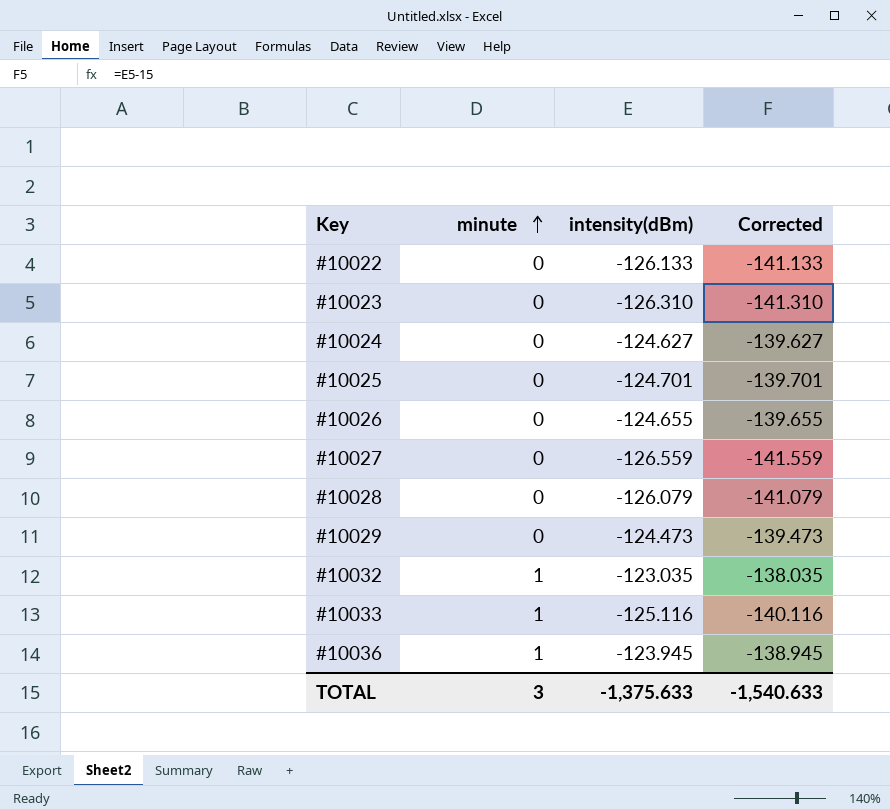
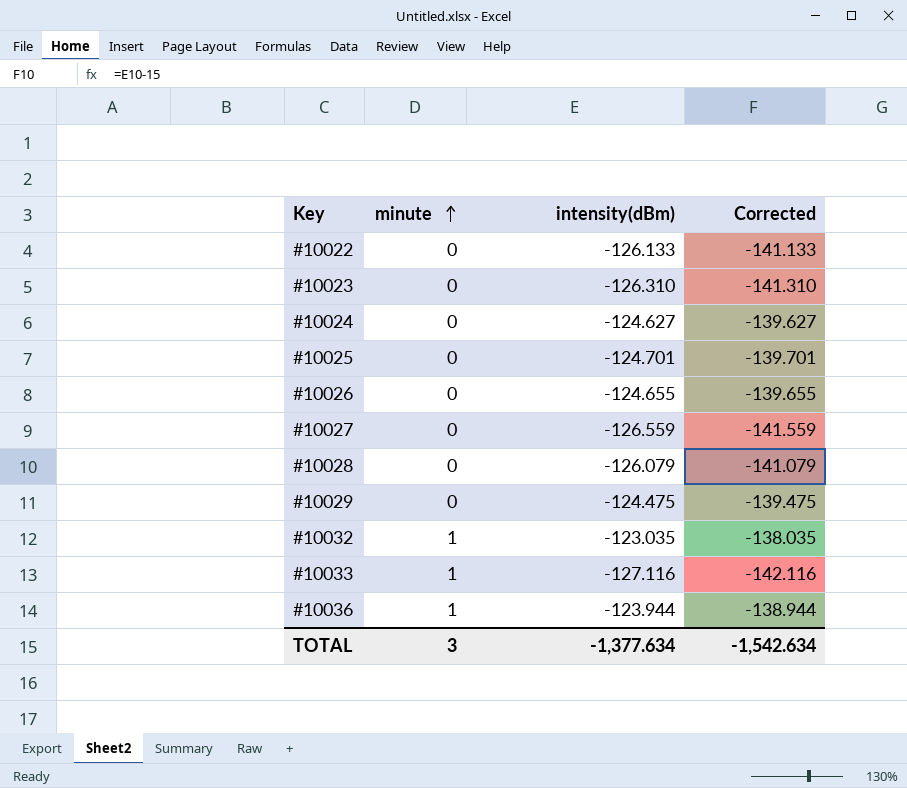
#10029 | intensity(dBm): -124.473 -> -124.475
#10029 | Corrected: -139.473 -> -139.475
#10033 | intensity(dBm): -125.116 -> -127.116
#10033 | Corrected: -140.116 -> -142.116
#10036 | intensity(dBm): -123.945 -> -123.944
#10036 | Corrected: -138.945 -> -138.944
TOTAL | intensity(dBm): -1,375.633 -> -1,377.634
TOTAL | Corrected: -1,540.633 -> -1,542.634

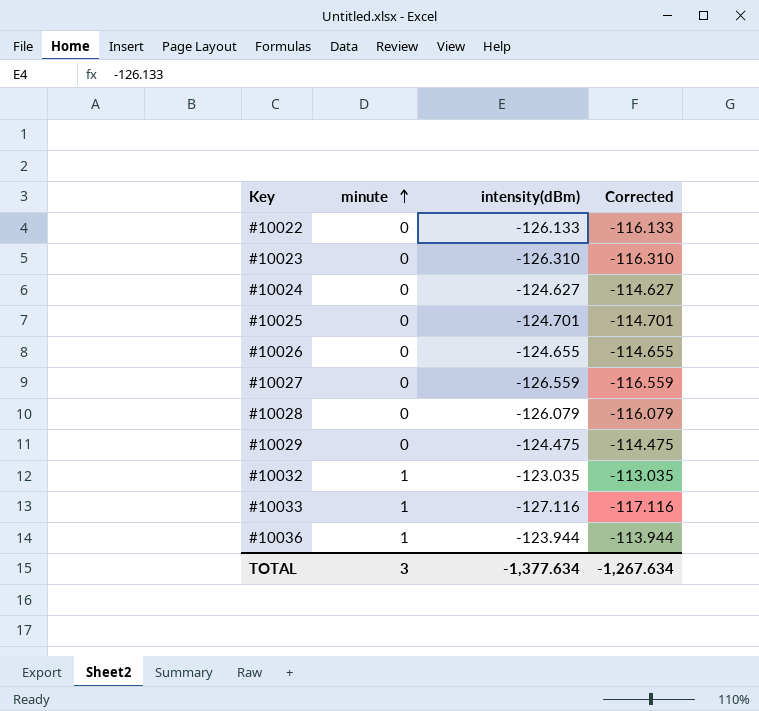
column Corrected | formula: [intensity(dBm)] - 15 -> [intensity(dBm)] + 10
TOTAL | Corrected: -1,542.634 -> -1,267.634

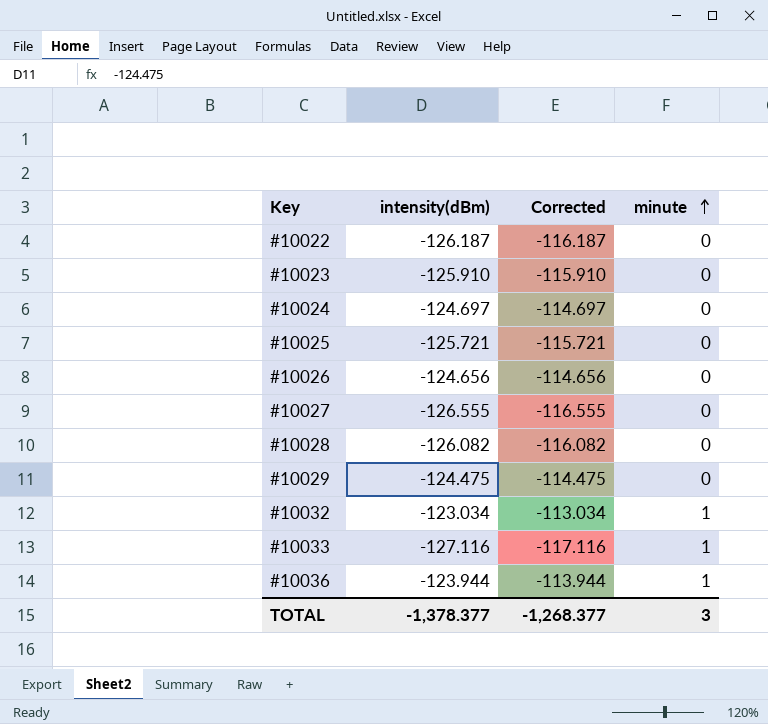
column minute | position: 2 -> 4
#10022 | intensity(dBm): -126.133 -> -126.187
#10022 | Corrected: -116.133 -> -116.187
#10023 | intensity(dBm): -126.310 -> -125.910
#10023 | Corrected: -116.310 -> -115.910
#10024 | intensity(dBm): -124.627 -> -124.697
#10024 | Corrected: -114.627 -> -114.697
#10025 | intensity(dBm): -124.701 -> -125.721
#10025 | Corrected: -114.701 -> -115.721
#10026 | intensity(dBm): -124.655 -> -124.656
#10026 | Corrected: -114.655 -> -114.656
#10027 | intensity(dBm): -126.559 -> -126.555
#10027 | Corrected: -116.559 -> -116.555
#10028 | intensity(dBm): -126.079 -> -126.082
#10028 | Corrected: -116.079 -> -116.082
#10032 | intensity(dBm): -123.035 -> -123.034
#10032 | Corrected: -113.035 -> -113.034
TOTAL | intensity(dBm): -1,377.634 -> -1,378.377
TOTAL | Corrected: -1,267.634 -> -1,268.377

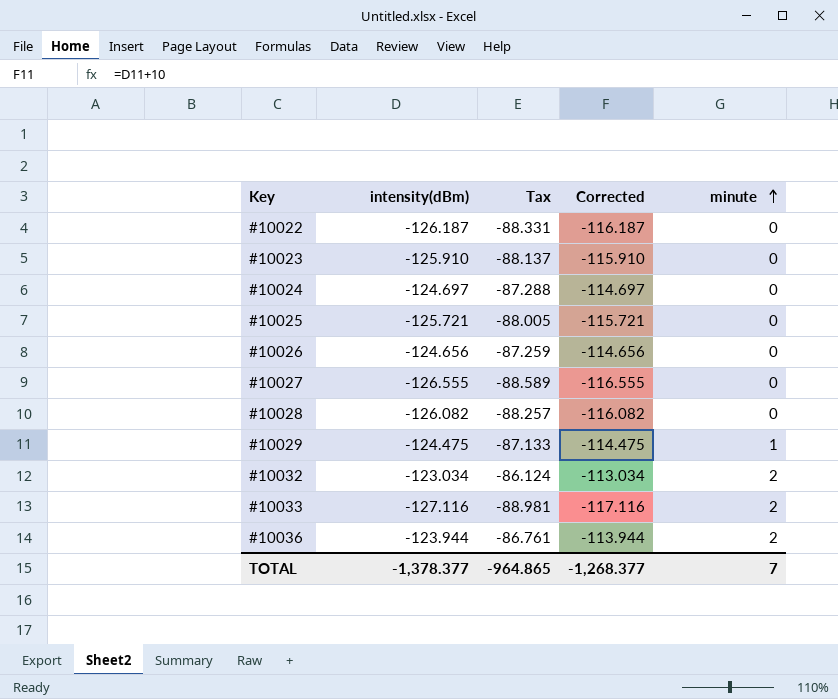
column Tax | formula: none -> [intensity(dBm)] * 0.7
#10029 | minute: 0 -> 1
#10032 | minute: 1 -> 2
#10033 | minute: 1 -> 2
#10036 | minute: 1 -> 2
TOTAL | minute: 3 -> 7

